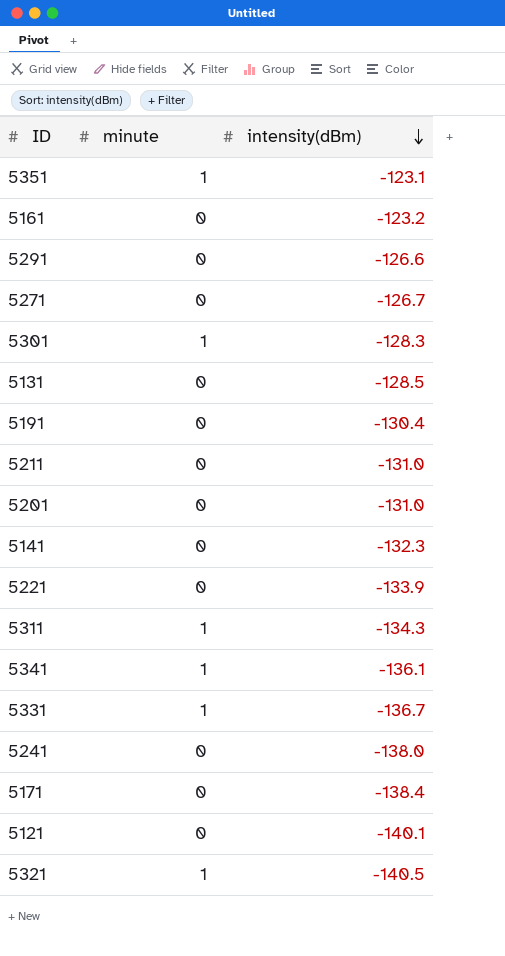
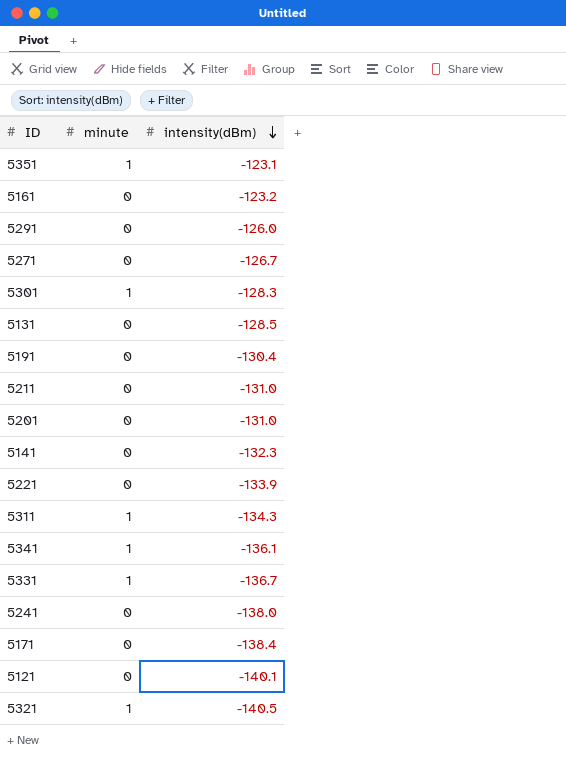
5291 | intensity(dBm): -126.6 -> -126.0

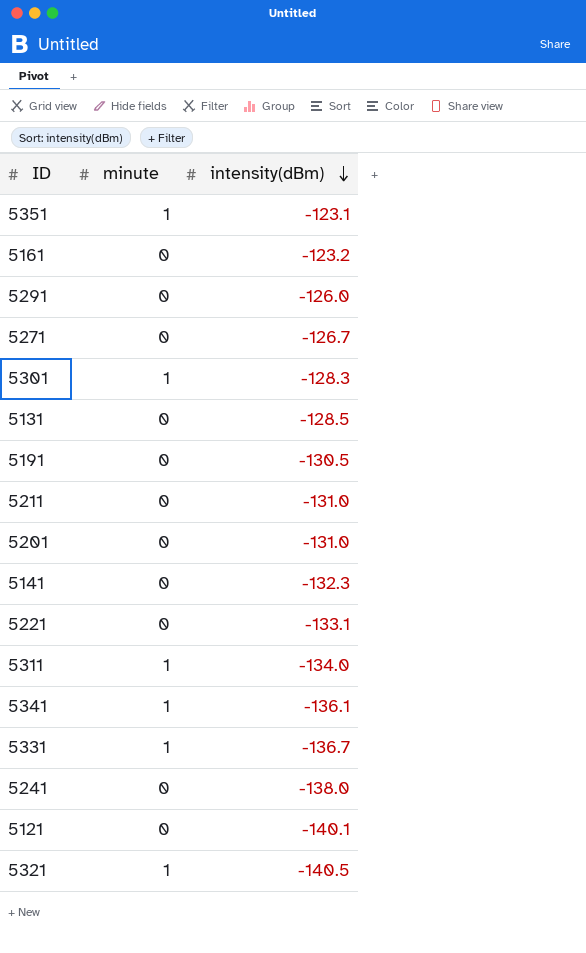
row 5171: 0 | -138.4 -> none
5191 | intensity(dBm): -130.4 -> -130.5
5221 | intensity(dBm): -133.9 -> -133.1
5311 | intensity(dBm): -134.3 -> -134.0

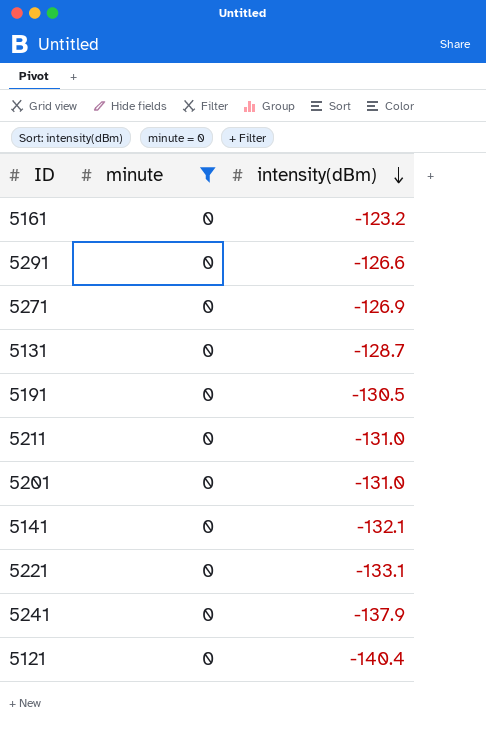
filter: none -> minute = 0
5291 | intensity(dBm): -126.0 -> -126.6
5271 | intensity(dBm): -126.7 -> -126.9
5131 | intensity(dBm): -128.5 -> -128.7
5141 | intensity(dBm): -132.3 -> -132.1
5241 | intensity(dBm): -138.0 -> -137.9
5121 | intensity(dBm): -140.1 -> -140.4

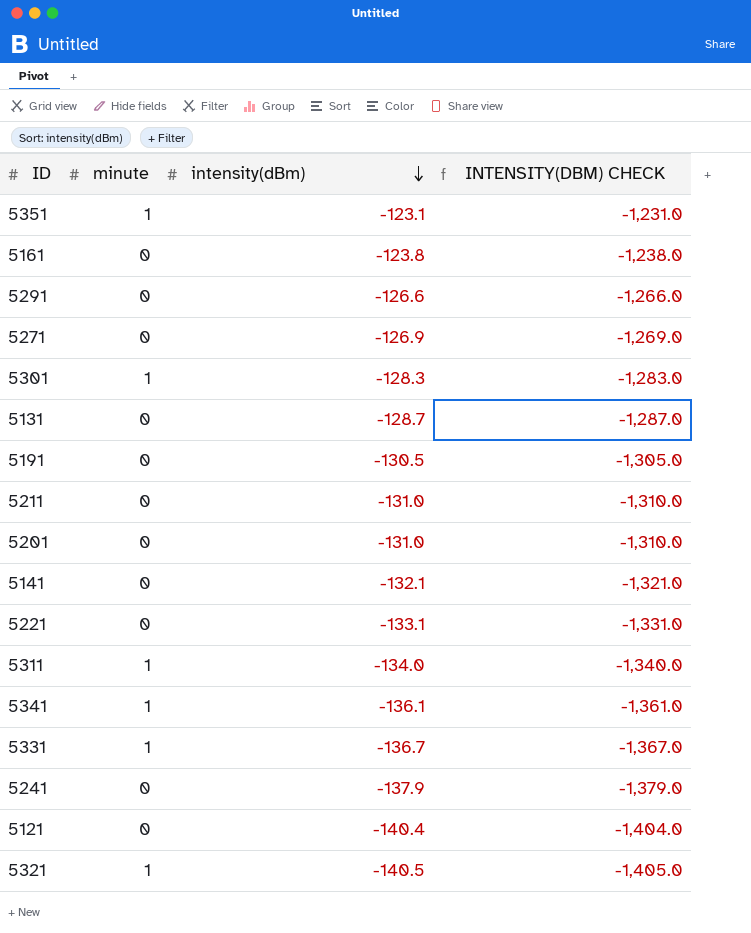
filter: minute = 0 -> none
column INTENSITY(DBM) CHECK | formula: none -> [intensity(dBm)] * 10
5161 | intensity(dBm): -123.2 -> -123.8

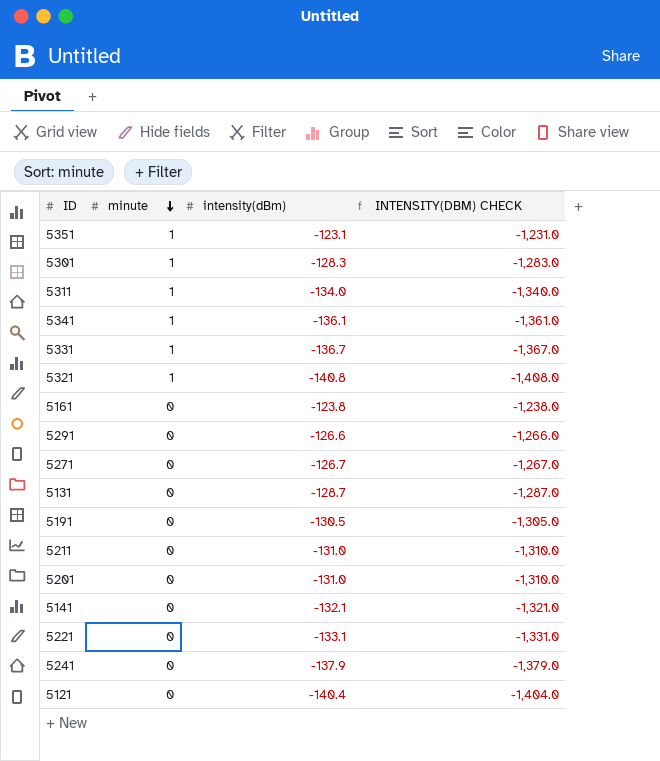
row order: intensity(dBm) descending -> minute descending
5321 | intensity(dBm): -140.5 -> -140.8
5321 | INTENSITY(DBM) CHECK: -1,405.0 -> -1,408.0
5271 | intensity(dBm): -126.9 -> -126.7
5271 | INTENSITY(DBM) CHECK: -1,269.0 -> -1,267.0

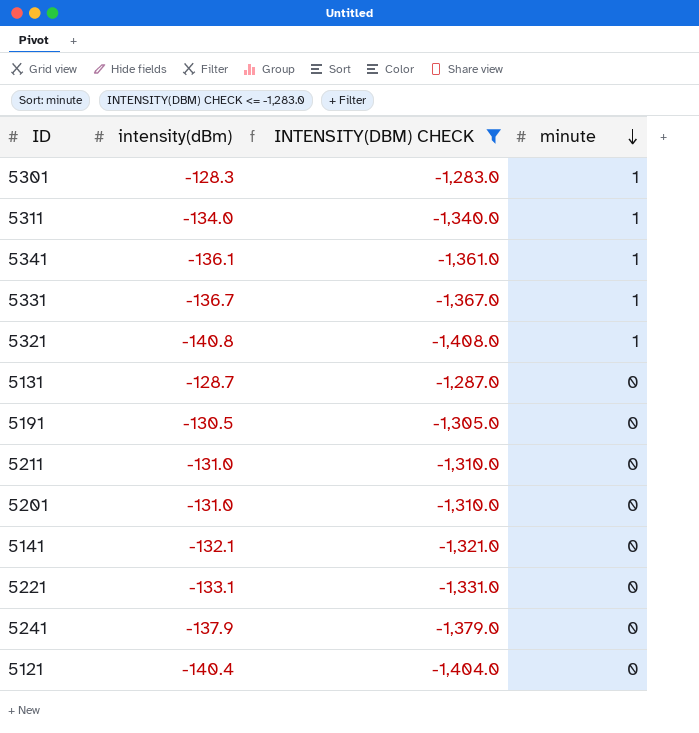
filter: none -> INTENSITY(DBM) CHECK <= -1,283.0
column minute | position: 2 -> 4

